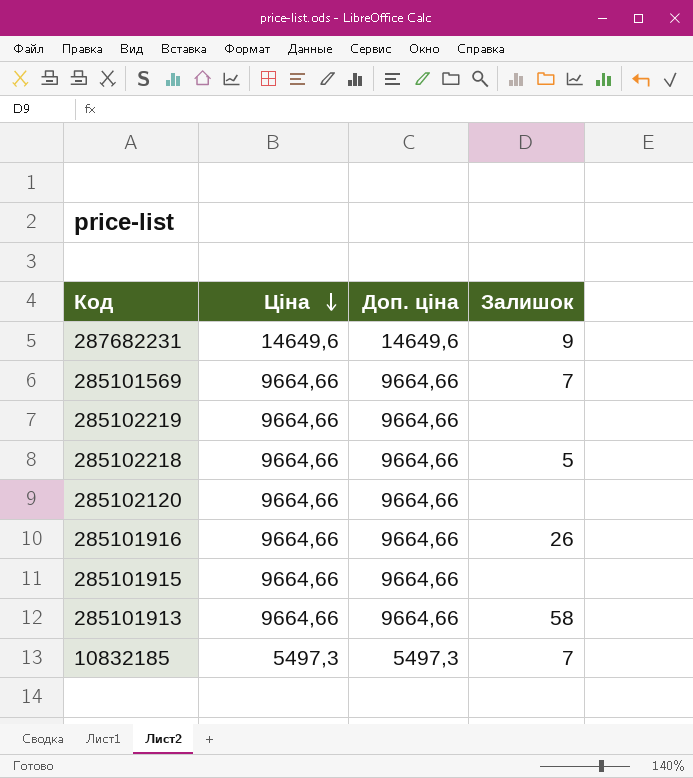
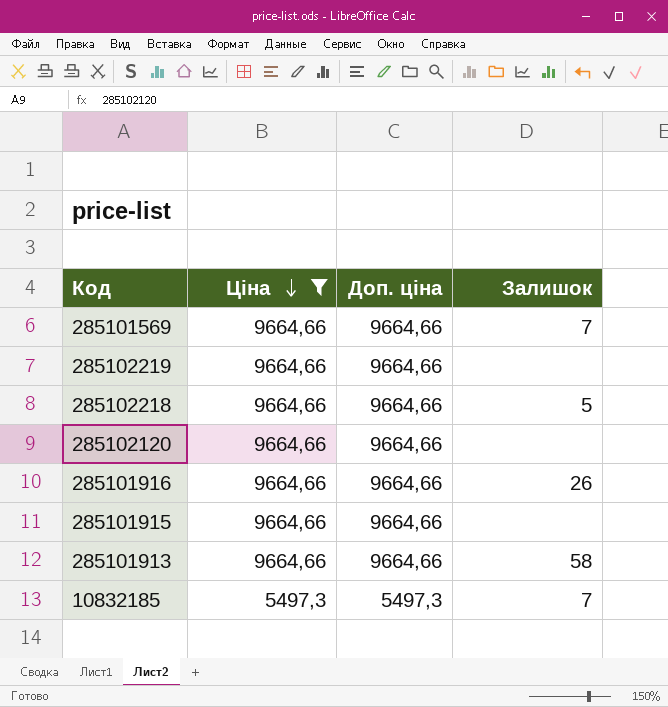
filter: none -> Ціна != 14649,6

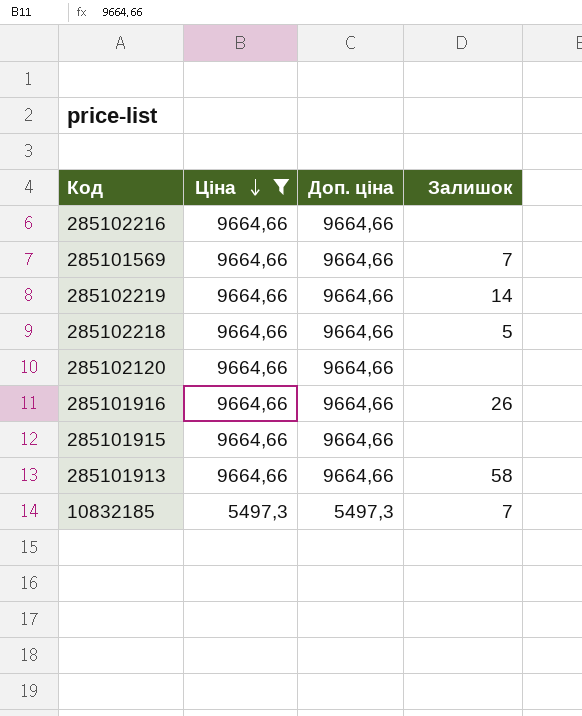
row 285102216: none -> 9664,66 | 9664,66 | none
285102219 | Залишок: none -> 14

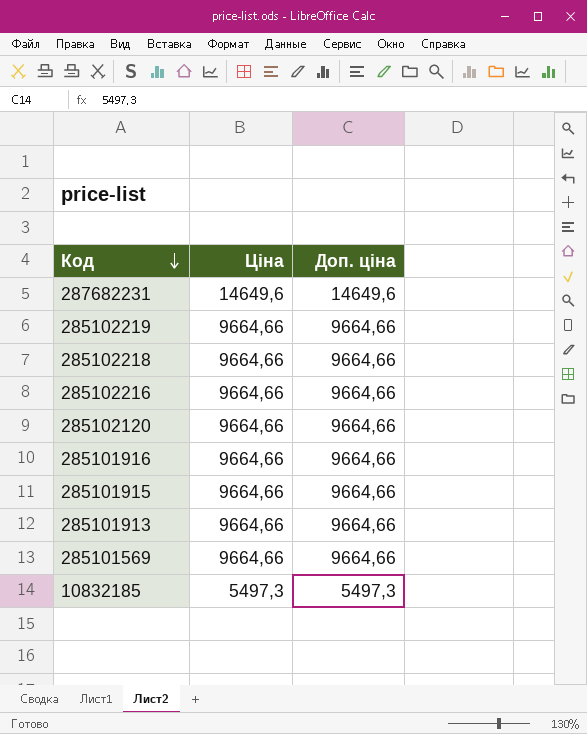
filter: Ціна != 14649,6 -> none
row order: Ціна descending -> Код descending
column Залишок | position: 4 -> none

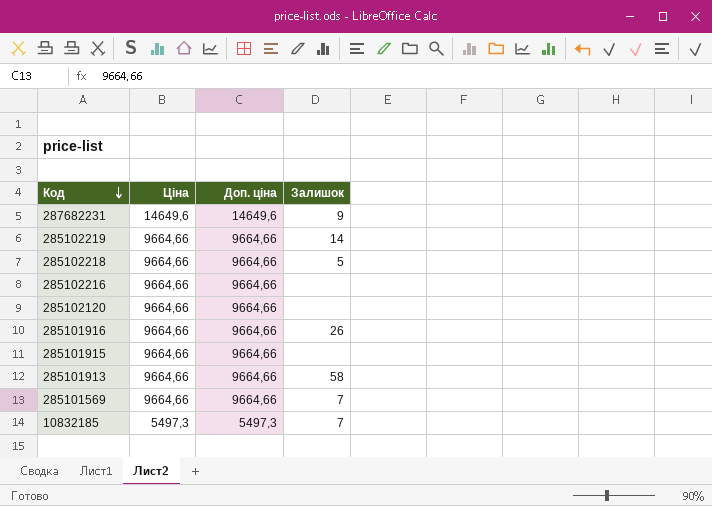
column Залишок | position: none -> 4

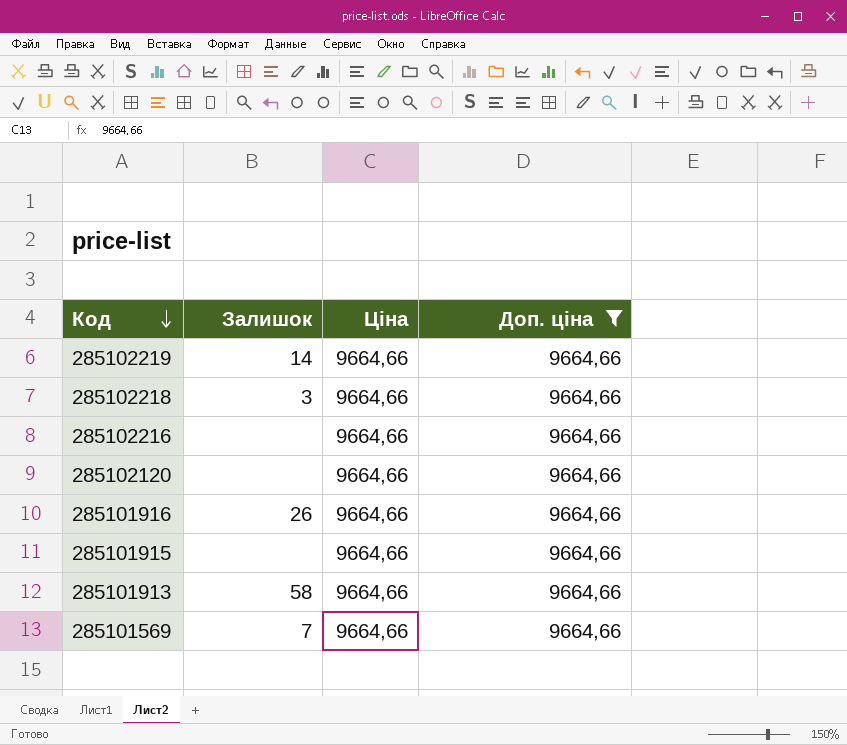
filter: none -> Доп. ціна = 9664,66
column Залишок | position: 4 -> 2
285102218 | Залишок: 5 -> 3

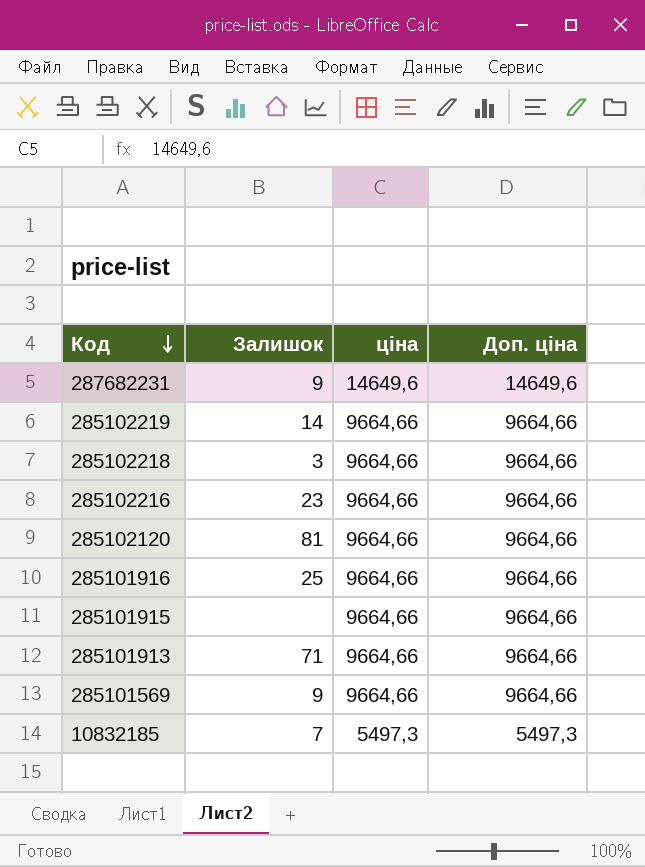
filter: Доп. ціна = 9664,66 -> none
column name: Ціна -> ціна
285102216 | Залишок: none -> 23
285102120 | Залишок: none -> 81
285101916 | Залишок: 26 -> 25
285101913 | Залишок: 58 -> 71
285101569 | Залишок: 7 -> 9

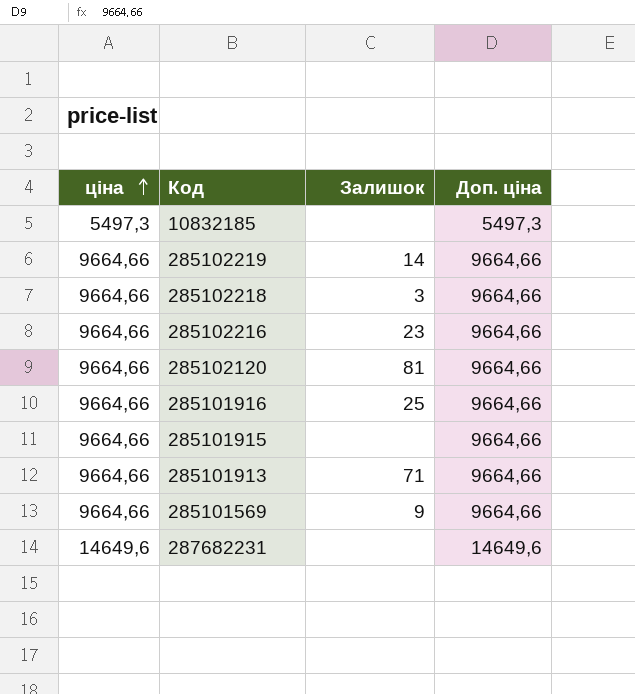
row order: Код descending -> ціна ascending
column ціна | position: 3 -> 1
10832185 | Залишок: 7 -> none
287682231 | Залишок: 9 -> none

